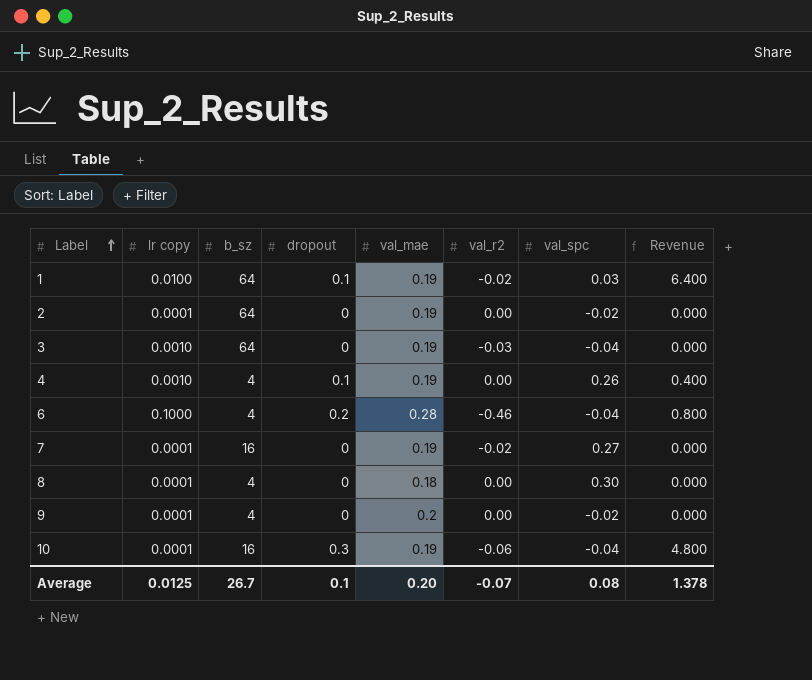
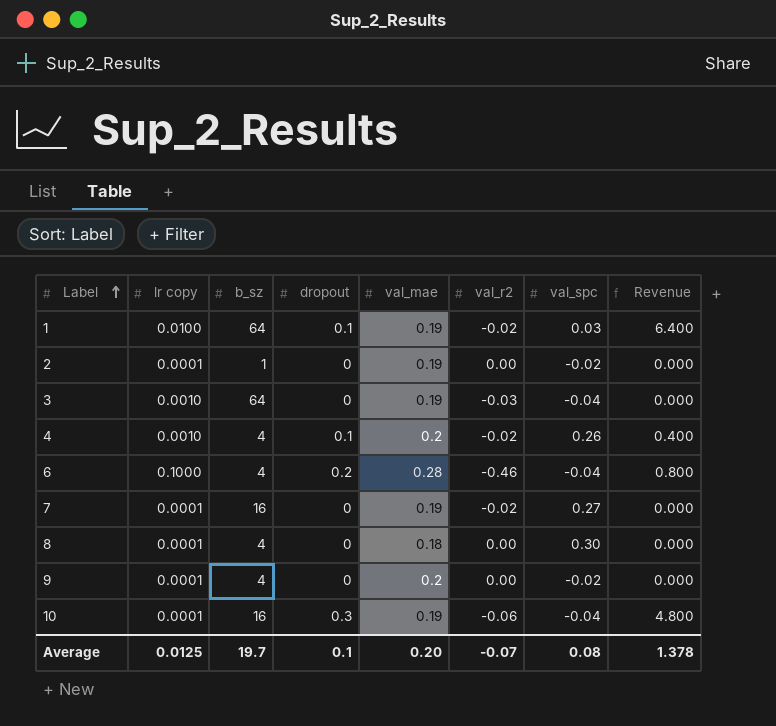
2 | b_sz: 64 -> 1
4 | val_mae: 0.19 -> 0.2
4 | val_r2: 0.00 -> -0.02
Average | b_sz: 26.7 -> 19.7

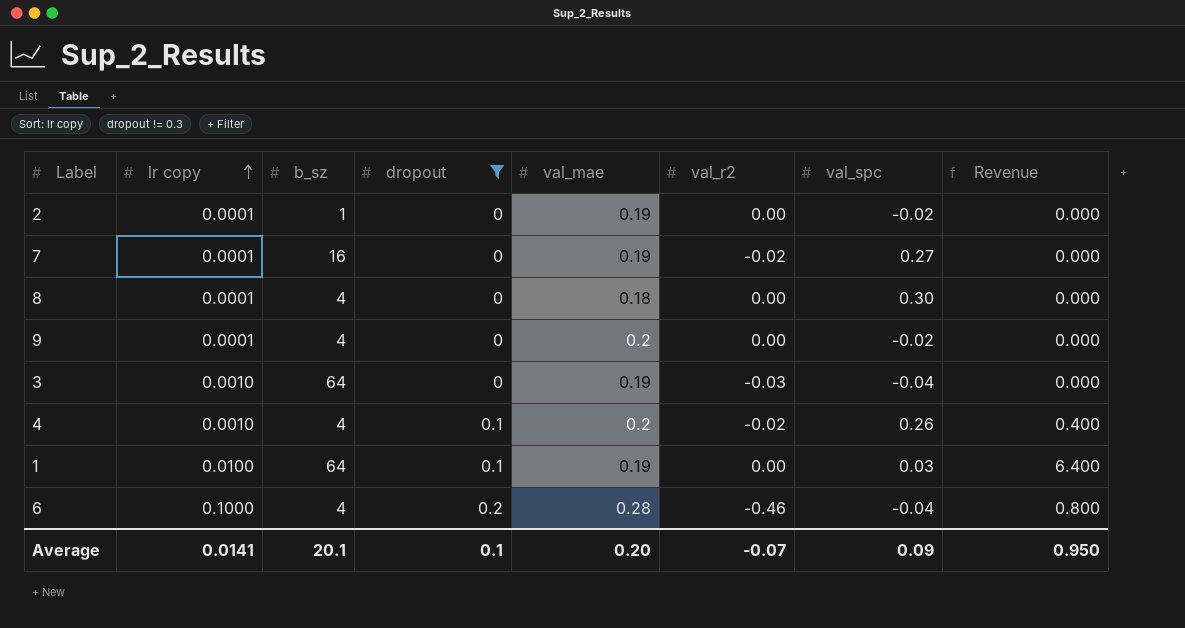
filter: none -> dropout != 0.3
row order: Label ascending -> lr copy ascending
1 | val_r2: -0.02 -> 0.00
Average | lr copy: 0.0125 -> 0.0141
Average | b_sz: 19.7 -> 20.1
Average | val_spc: 0.08 -> 0.09
Average | Revenue: 1.378 -> 0.950

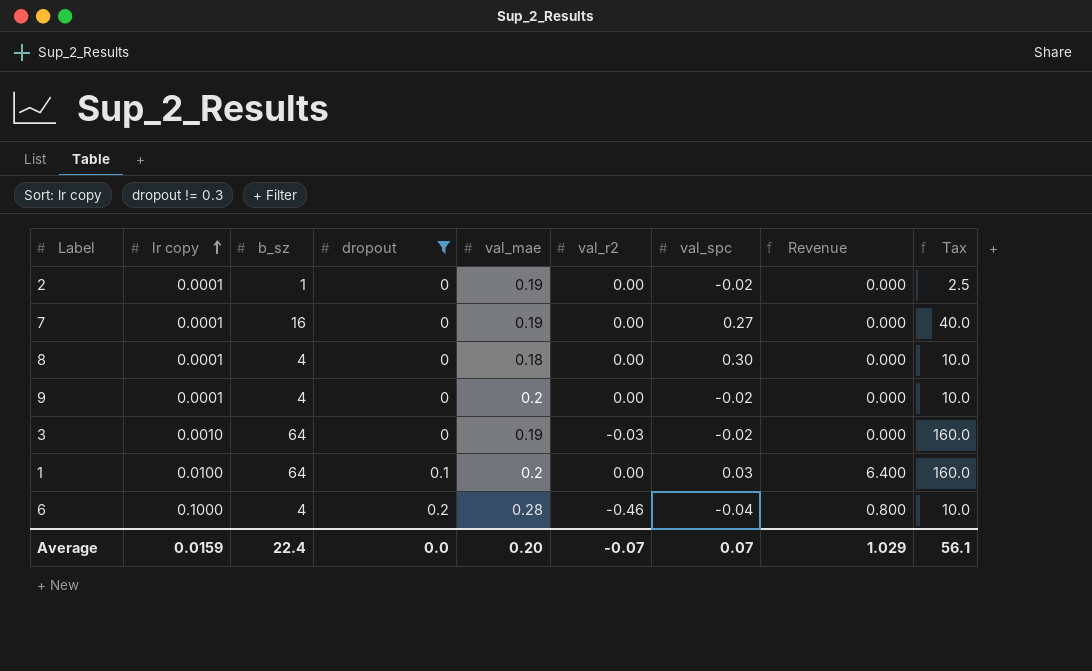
column Tax | formula: none -> [b_sz] * 2.5
row 4: 0.0010 | 4 | 0.1 | 0.2 | -0.02 | 0.26 | 0.400 -> none
7 | val_r2: -0.02 -> 0.00
3 | val_spc: -0.04 -> -0.02
1 | val_mae: 0.19 -> 0.2
Average | lr copy: 0.0141 -> 0.0159
Average | b_sz: 20.1 -> 22.4
Average | dropout: 0.1 -> 0.0
Average | val_spc: 0.09 -> 0.07
Average | Revenue: 0.950 -> 1.029

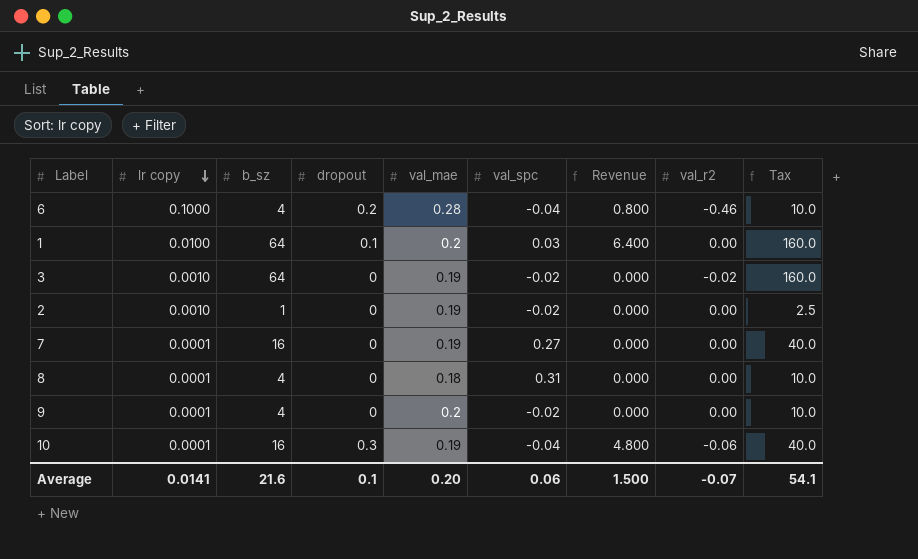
filter: dropout != 0.3 -> none
row order: lr copy ascending -> lr copy descending
column val_r2 | position: 6 -> 8
3 | val_r2: -0.03 -> -0.02
2 | lr copy: 0.0001 -> 0.0010
8 | val_spc: 0.30 -> 0.31
Average | lr copy: 0.0159 -> 0.0141
Average | b_sz: 22.4 -> 21.6
Average | dropout: 0.0 -> 0.1
Average | val_spc: 0.07 -> 0.06
Average | Revenue: 1.029 -> 1.500
Average | Tax: 56.1 -> 54.1

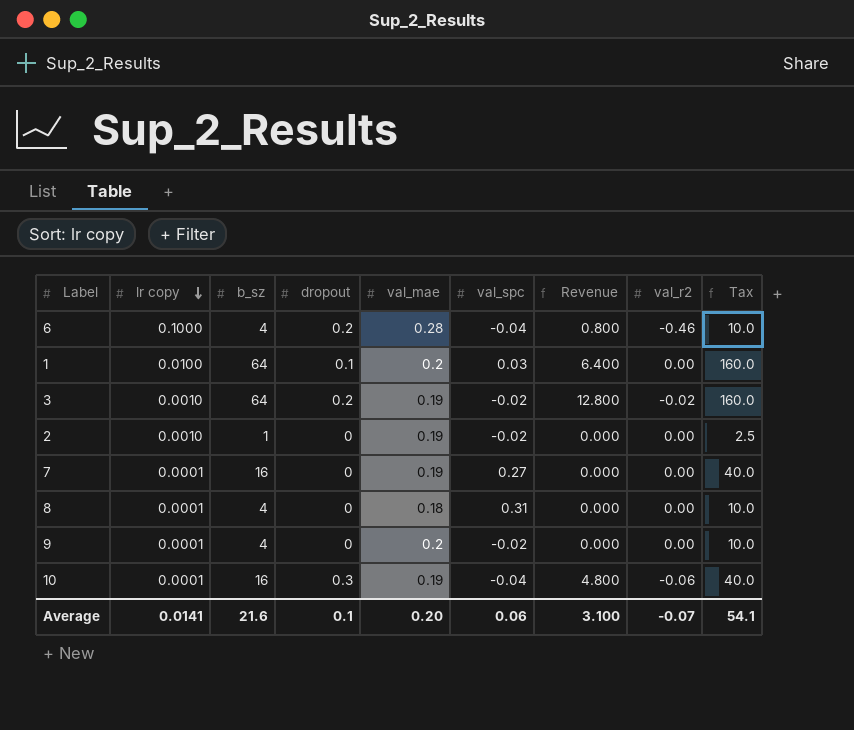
3 | dropout: 0 -> 0.2
3 | Revenue: 0.000 -> 12.800
Average | Revenue: 1.500 -> 3.100

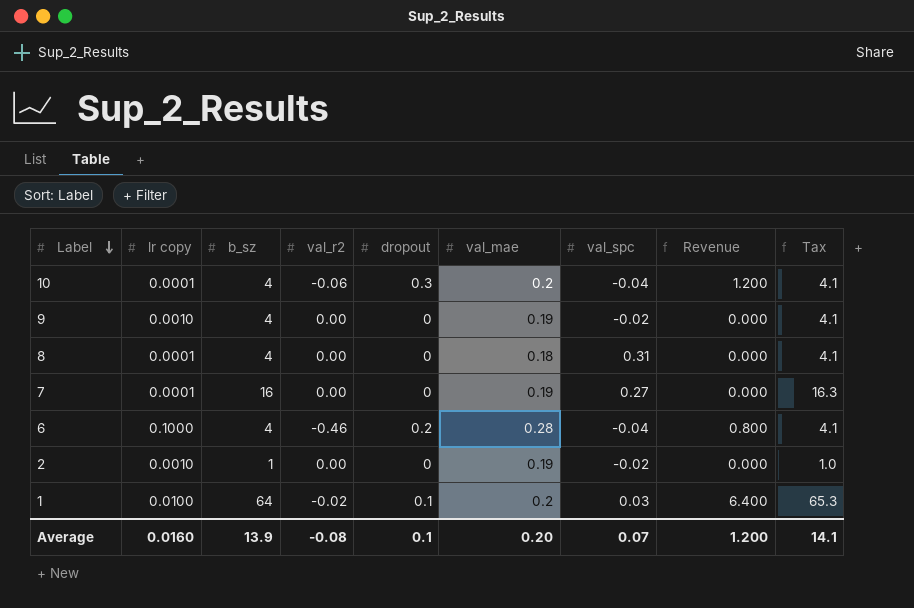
row order: lr copy descending -> Label descending
column val_r2 | position: 8 -> 4
column Tax | formula: [b_sz] * 2.5 -> [b_sz] * 1.02
row 3: 0.0010 | 64 | 0.2 | 0.19 | -0.02 | 12.800 | -0.02 | 160.0 -> none
10 | b_sz: 16 -> 4
10 | val_mae: 0.19 -> 0.2
10 | Revenue: 4.800 -> 1.200
9 | lr copy: 0.0001 -> 0.0010
9 | val_mae: 0.2 -> 0.19
1 | val_r2: 0.00 -> -0.02
Average | lr copy: 0.0141 -> 0.0160
Average | b_sz: 21.6 -> 13.9
Average | val_r2: -0.07 -> -0.08
Average | val_spc: 0.06 -> 0.07
Average | Revenue: 3.100 -> 1.200
Average | Tax: 54.1 -> 14.1

